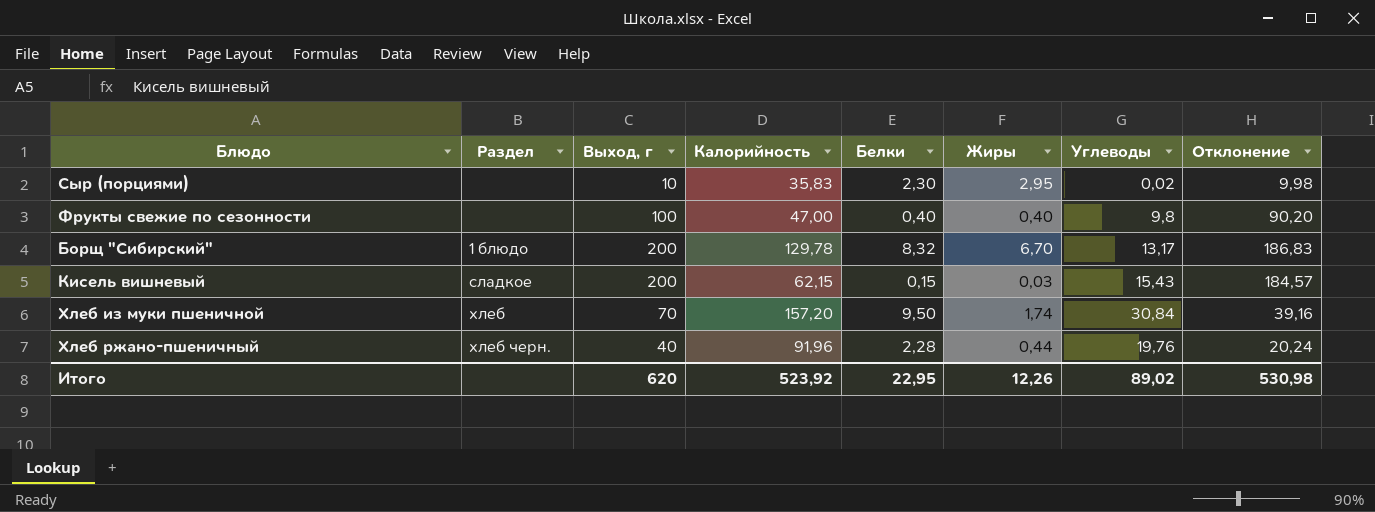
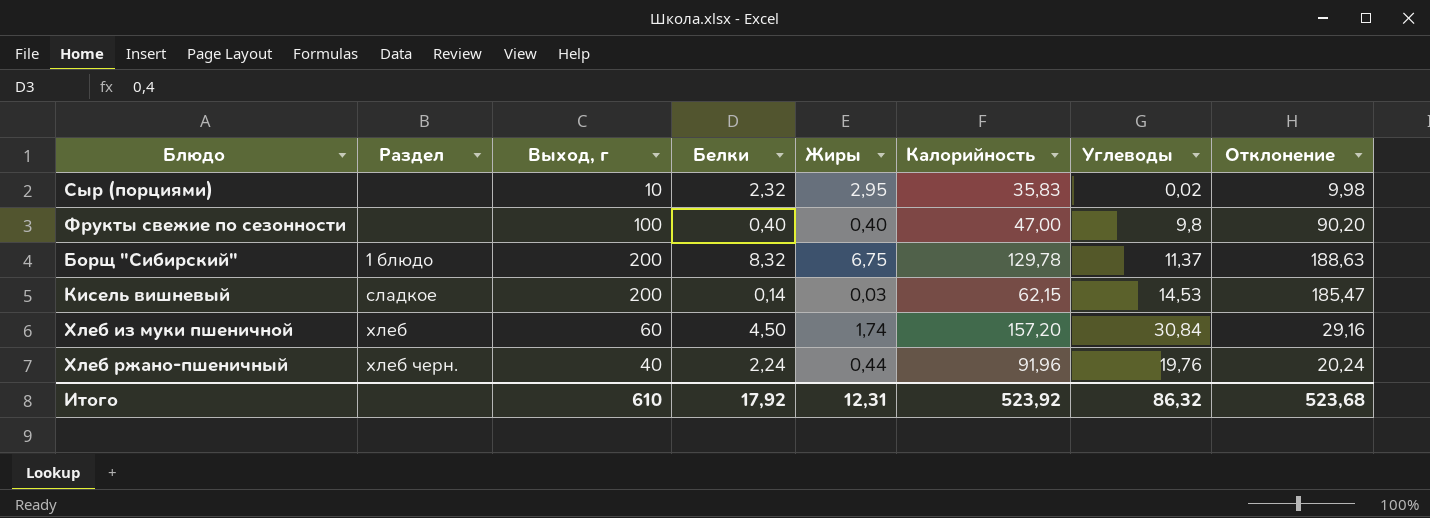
column Калорийность | position: 4 -> 6
Сыр (порциями) | Белки: 2,30 -> 2,32
Борщ "Сибирский" | Жиры: 6,70 -> 6,75
Борщ "Сибирский" | Углеводы: 13,17 -> 11,37
Борщ "Сибирский" | Отклонение: 186,83 -> 188,63
Кисель вишневый | Белки: 0,15 -> 0,14
Кисель вишневый | Углеводы: 15,43 -> 14,53
Кисель вишневый | Отклонение: 184,57 -> 185,47
Хлеб из муки пшеничной | Выход, г: 70 -> 60
Хлеб из муки пшеничной | Белки: 9,50 -> 4,50
Хлеб из муки пшеничной | Отклонение: 39,16 -> 29,16
Хлеб ржано-пшеничный | Белки: 2,28 -> 2,24
Итого | Выход, г: 620 -> 610
Итого | Белки: 22,95 -> 17,92
Итого | Жиры: 12,26 -> 12,31
Итого | Углеводы: 89,02 -> 86,32
Итого | Отклонение: 530,98 -> 523,68

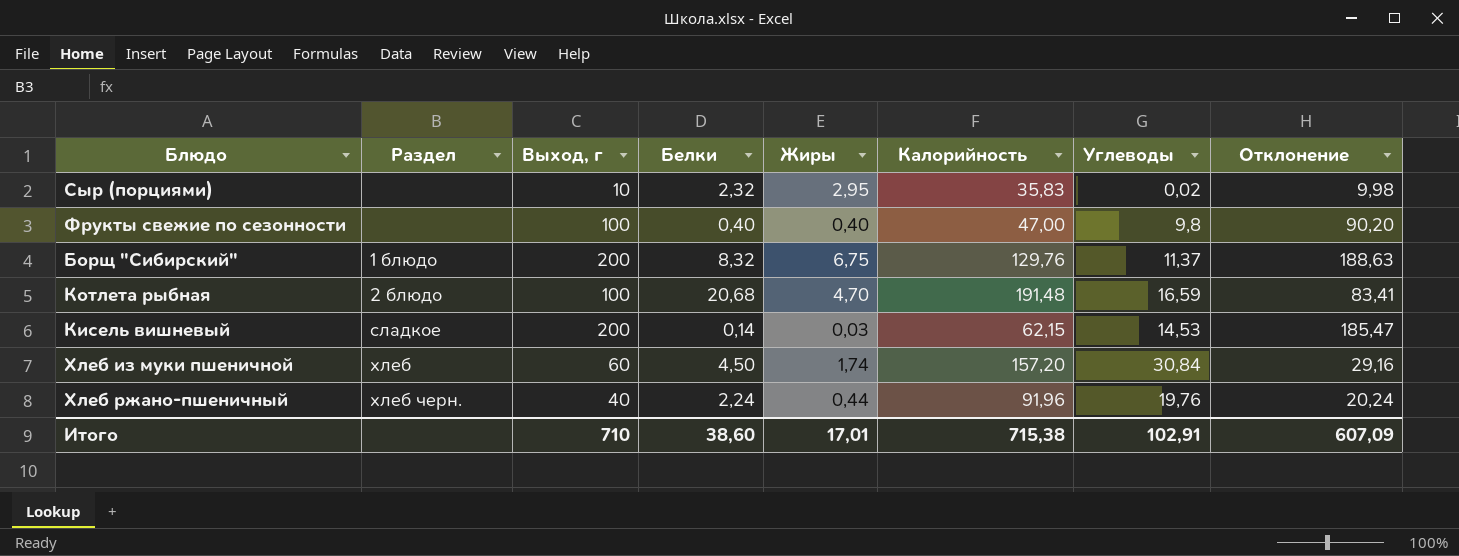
Борщ "Сибирский" | Калорийность: 129,78 -> 129,76
row Котлета рыбная: none -> 2 блюдо | 100 | 20,68 | 4,70 | 191,48 | 16,59 | 83,41
Итого | Выход, г: 610 -> 710
Итого | Белки: 17,92 -> 38,60
Итого | Жиры: 12,31 -> 17,01
Итого | Калорийность: 523,92 -> 715,38
Итого | Углеводы: 86,32 -> 102,91
Итого | Отклонение: 523,68 -> 607,09

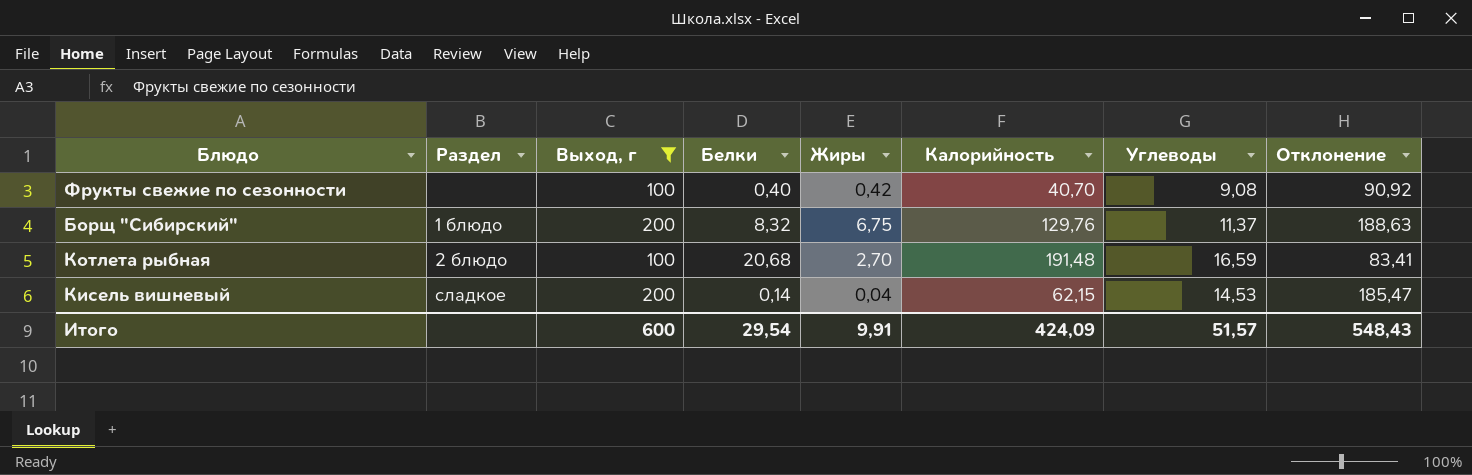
filter: none -> Выход, г >= 100
Фрукты свежие по сезонности | Жиры: 0,40 -> 0,42
Фрукты свежие по сезонности | Калорийность: 47,00 -> 40,70
Фрукты свежие по сезонности | Углеводы: 9,8 -> 9,08
Фрукты свежие по сезонности | Отклонение: 90,20 -> 90,92
Котлета рыбная | Жиры: 4,70 -> 2,70
Кисель вишневый | Жиры: 0,03 -> 0,04
Итого | Выход, г: 710 -> 600
Итого | Белки: 38,60 -> 29,54
Итого | Жиры: 17,01 -> 9,91
Итого | Калорийность: 715,38 -> 424,09
Итого | Углеводы: 102,91 -> 51,57
Итого | Отклонение: 607,09 -> 548,43

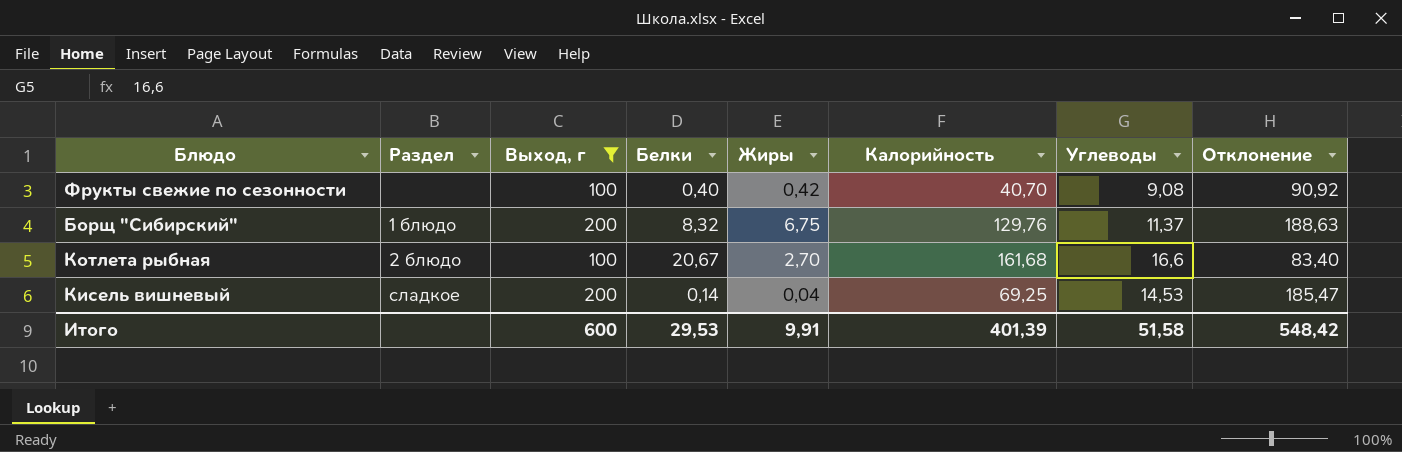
Котлета рыбная | Белки: 20,68 -> 20,67
Котлета рыбная | Калорийность: 191,48 -> 161,68
Котлета рыбная | Углеводы: 16,59 -> 16,6
Котлета рыбная | Отклонение: 83,41 -> 83,40
Кисель вишневый | Калорийность: 62,15 -> 69,25
Итого | Белки: 29,54 -> 29,53
Итого | Калорийность: 424,09 -> 401,39
Итого | Углеводы: 51,57 -> 51,58
Итого | Отклонение: 548,43 -> 548,42

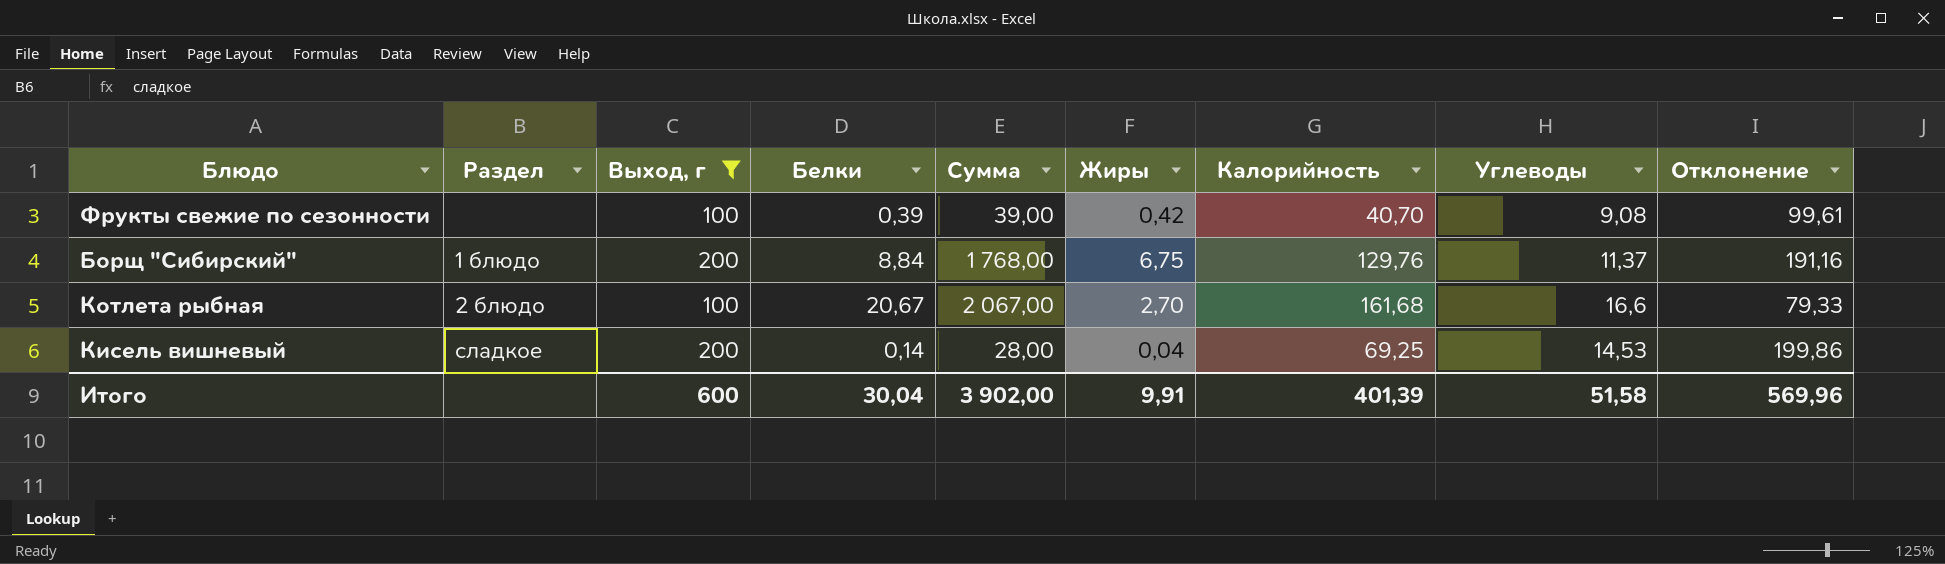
column Сумма | formula: none -> [Выход, г] * [Белки]
column Отклонение | formula: [Выход, г] - [Углеводы] -> [Выход, г] - [Белки]
Фрукты свежие по сезонности | Белки: 0,40 -> 0,39
Борщ "Сибирский" | Белки: 8,32 -> 8,84
Итого | Белки: 29,53 -> 30,04
Итого | Отклонение: 548,42 -> 569,96

